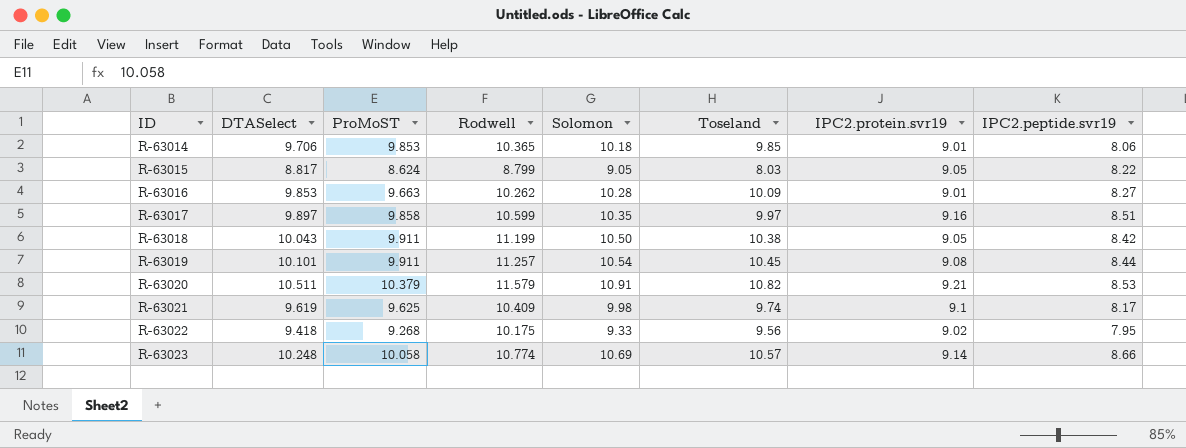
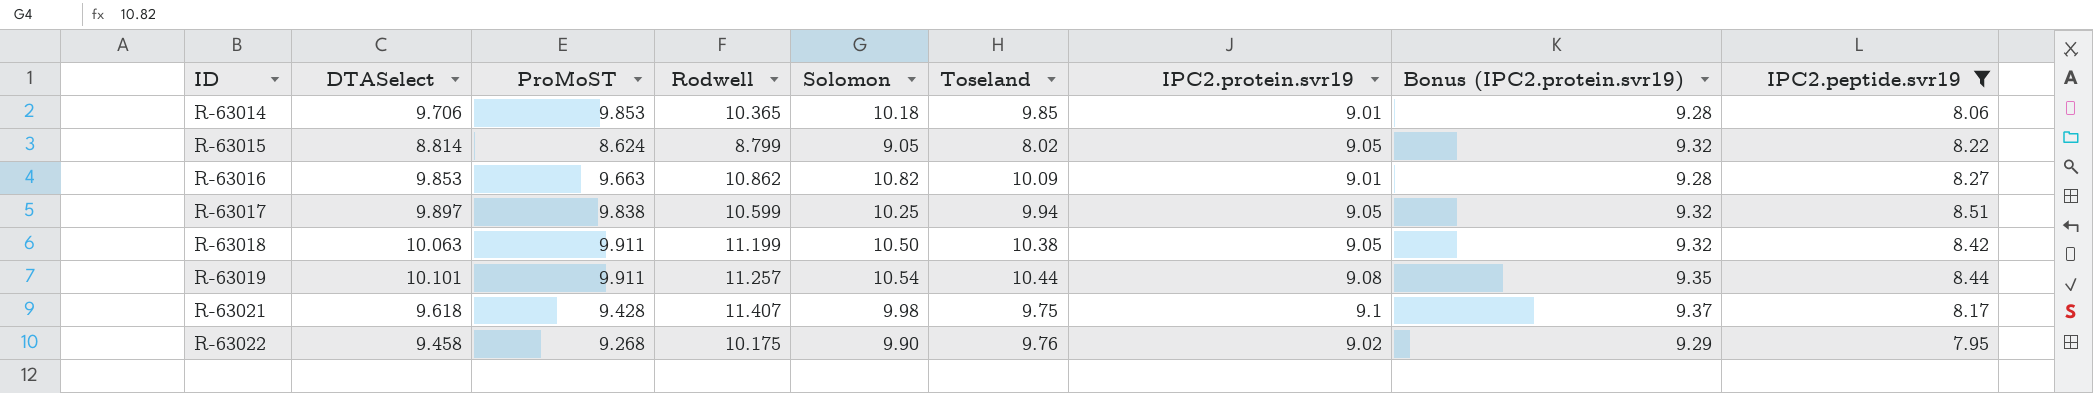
filter: none -> IPC2.peptide.svr19 <= 8.51
column Bonus (IPC2.protein.svr19) | formula: none -> [IPC2.protein.svr19] * 1.03
R-63015 | DTASelect: 8.817 -> 8.814
R-63015 | Toseland: 8.03 -> 8.02
R-63016 | Rodwell: 10.262 -> 10.862
R-63016 | Solomon: 10.28 -> 10.82
R-63017 | ProMoST: 9.858 -> 9.838
R-63017 | Solomon: 10.35 -> 10.25
R-63017 | Toseland: 9.97 -> 9.94
R-63017 | IPC2.protein.svr19: 9.16 -> 9.05
R-63018 | DTASelect: 10.043 -> 10.063
R-63019 | Toseland: 10.45 -> 10.44
R-63021 | DTASelect: 9.619 -> 9.618
R-63021 | ProMoST: 9.625 -> 9.428
R-63021 | Rodwell: 10.409 -> 11.407
R-63021 | Toseland: 9.74 -> 9.75
R-63022 | DTASelect: 9.418 -> 9.458
R-63022 | Solomon: 9.33 -> 9.90
R-63022 | Toseland: 9.56 -> 9.76

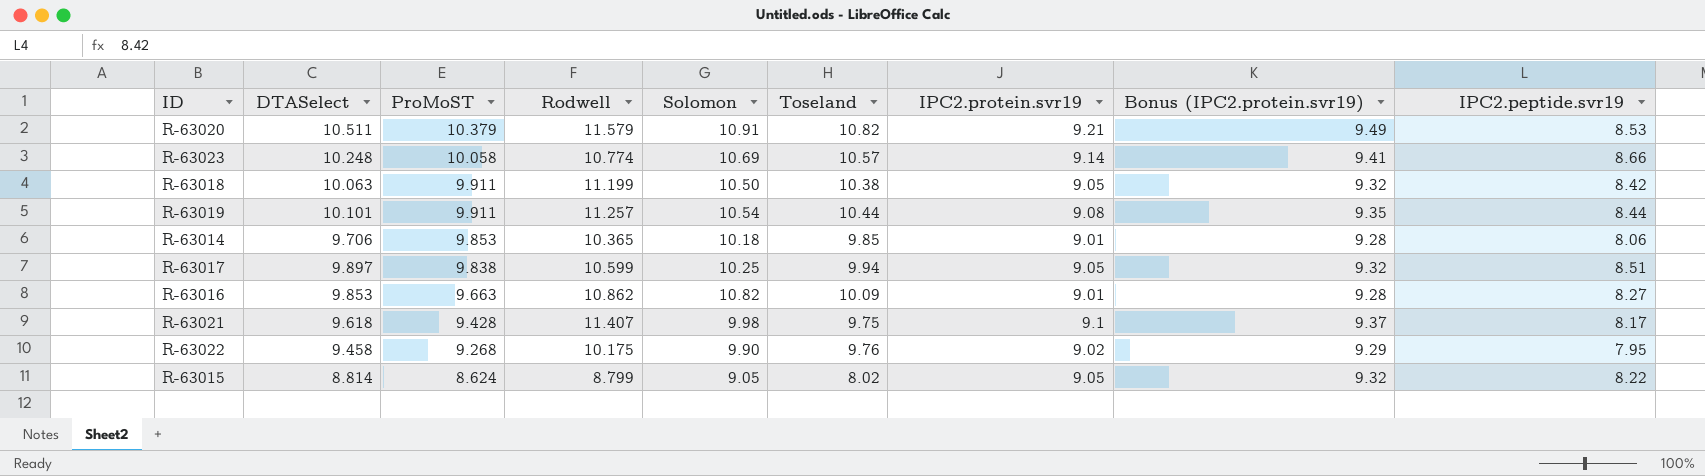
filter: IPC2.peptide.svr19 <= 8.51 -> none
row order: ID ascending -> ProMoST descending

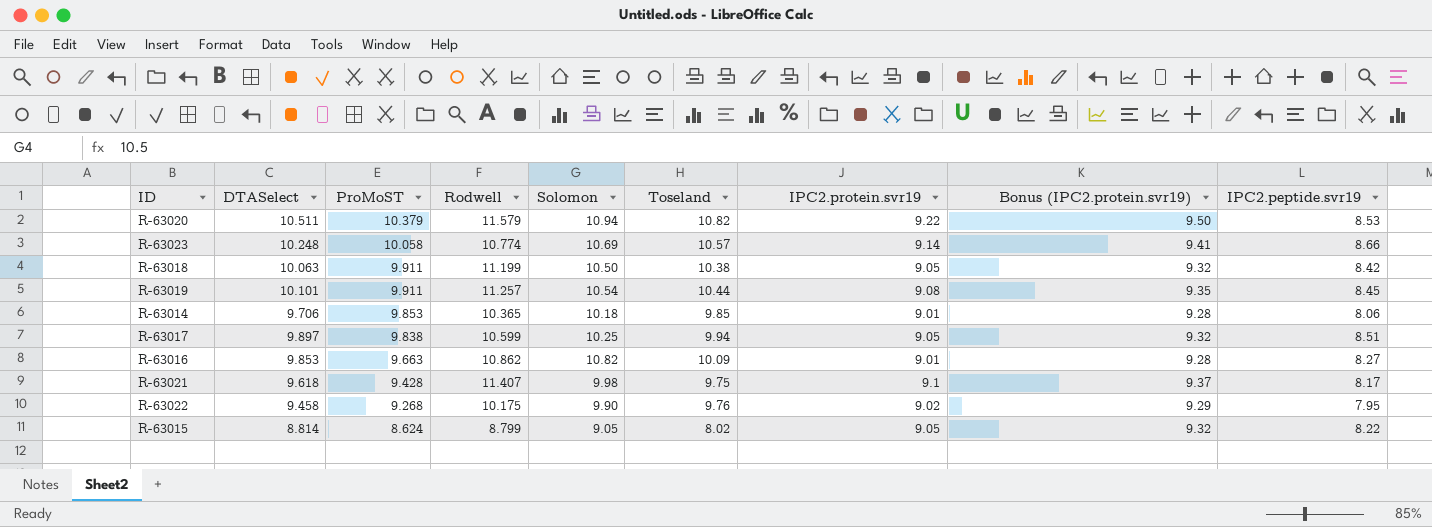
R-63020 | Solomon: 10.91 -> 10.94
R-63020 | IPC2.protein.svr19: 9.21 -> 9.22
R-63020 | Bonus (IPC2.protein.svr19): 9.49 -> 9.50
R-63019 | IPC2.peptide.svr19: 8.44 -> 8.45

